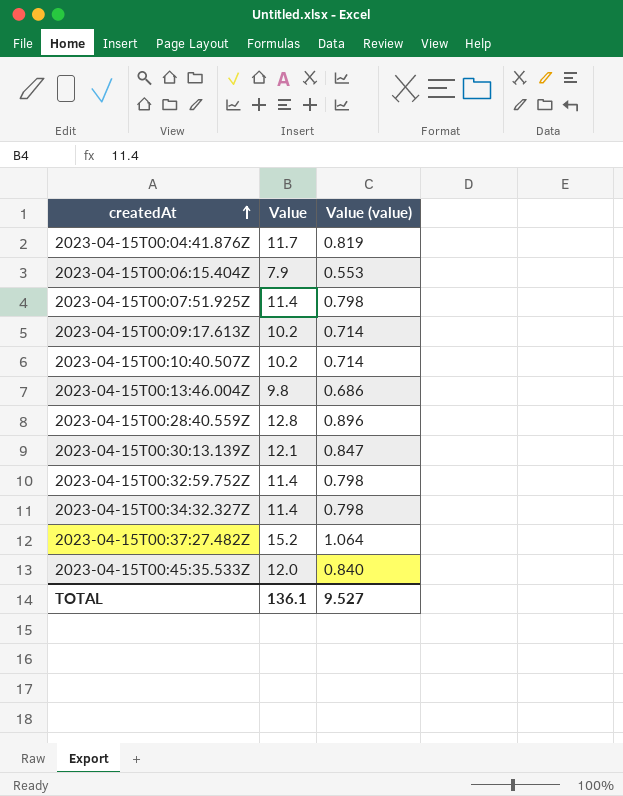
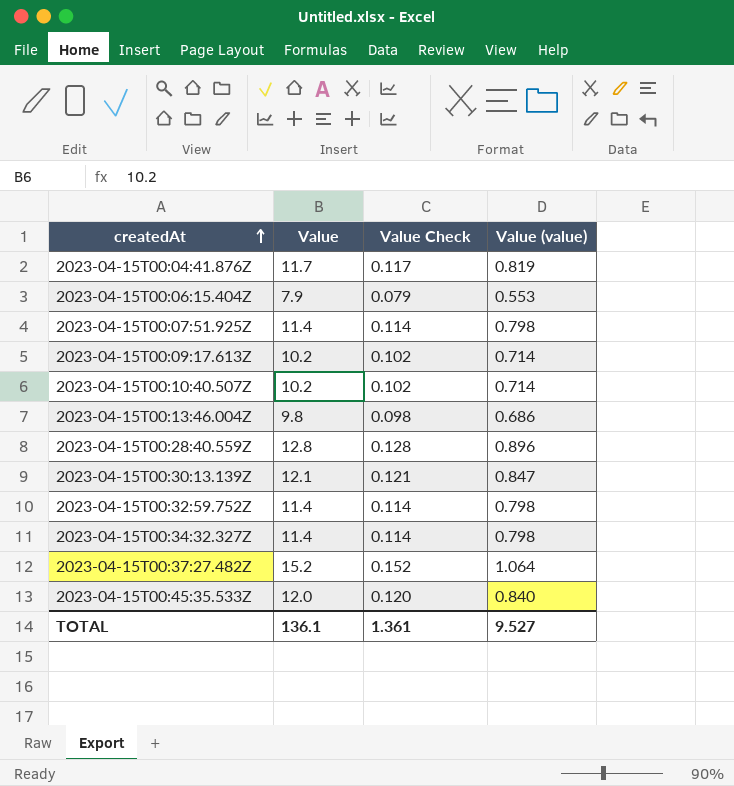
column Value Check | formula: none -> [Value] * 0.01

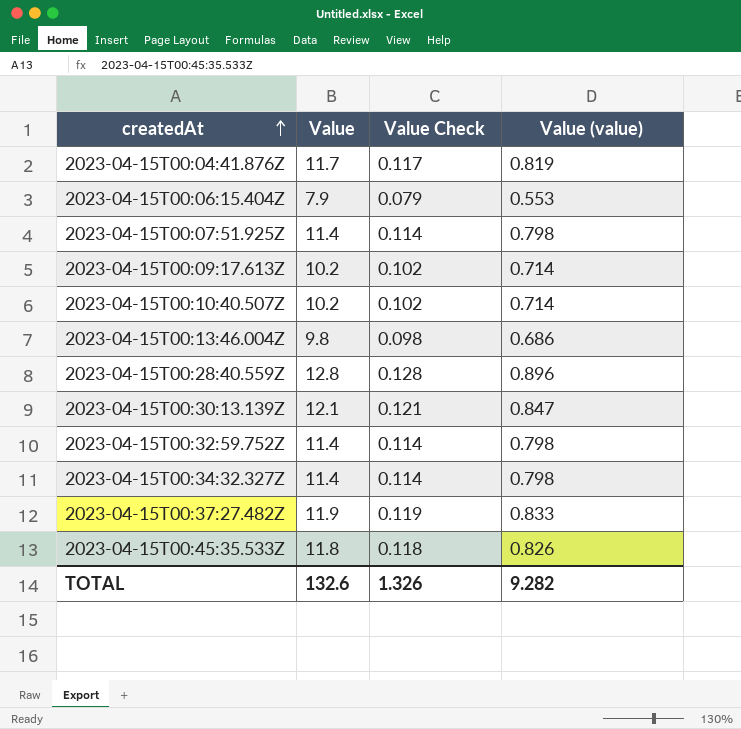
2023-04-15T00:37:27.482Z | Value: 15.2 -> 11.9
2023-04-15T00:37:27.482Z | Value Check: 0.152 -> 0.119
2023-04-15T00:37:27.482Z | Value (value): 1.064 -> 0.833
2023-04-15T00:45:35.533Z | Value: 12.0 -> 11.8
2023-04-15T00:45:35.533Z | Value Check: 0.120 -> 0.118
2023-04-15T00:45:35.533Z | Value (value): 0.840 -> 0.826
TOTAL | Value: 136.1 -> 132.6
TOTAL | Value Check: 1.361 -> 1.326
TOTAL | Value (value): 9.527 -> 9.282

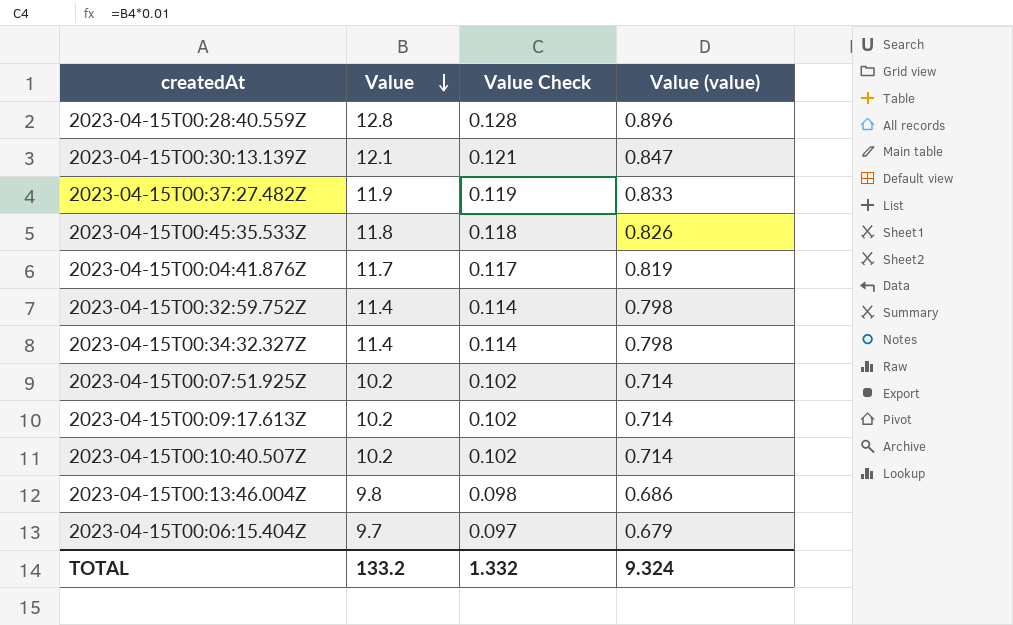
row order: createdAt ascending -> Value descending
2023-04-15T00:07:51.925Z | Value: 11.4 -> 10.2
2023-04-15T00:07:51.925Z | Value Check: 0.114 -> 0.102
2023-04-15T00:07:51.925Z | Value (value): 0.798 -> 0.714
2023-04-15T00:06:15.404Z | Value: 7.9 -> 9.7
2023-04-15T00:06:15.404Z | Value Check: 0.079 -> 0.097
2023-04-15T00:06:15.404Z | Value (value): 0.553 -> 0.679
TOTAL | Value: 132.6 -> 133.2
TOTAL | Value Check: 1.326 -> 1.332
TOTAL | Value (value): 9.282 -> 9.324

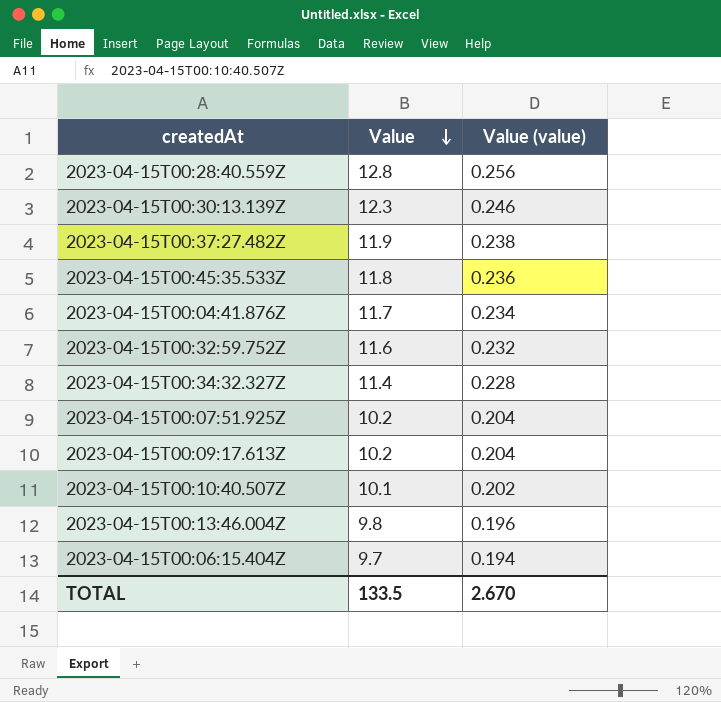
column Value Check | formula: [Value] * 0.01 -> none
column Value (value) | formula: [Value] * 0.07 -> [Value] * 0.02
2023-04-15T00:30:13.139Z | Value: 12.1 -> 12.3
2023-04-15T00:32:59.752Z | Value: 11.4 -> 11.6
2023-04-15T00:10:40.507Z | Value: 10.2 -> 10.1
TOTAL | Value: 133.2 -> 133.5
TOTAL | Value (value): 9.324 -> 2.670

